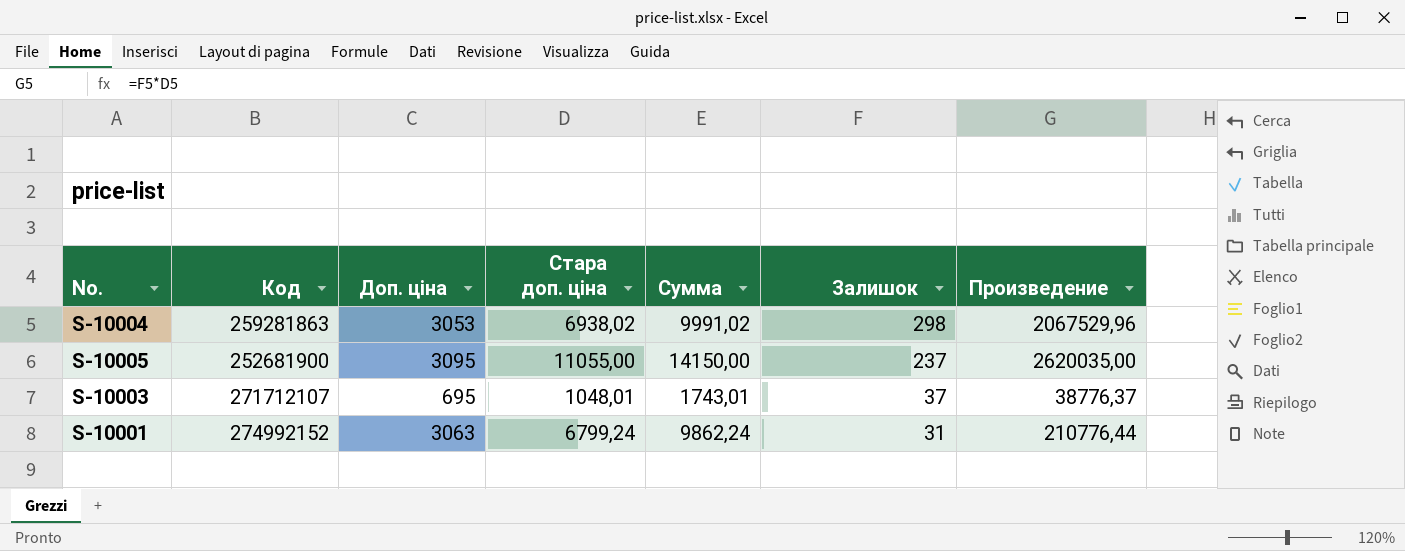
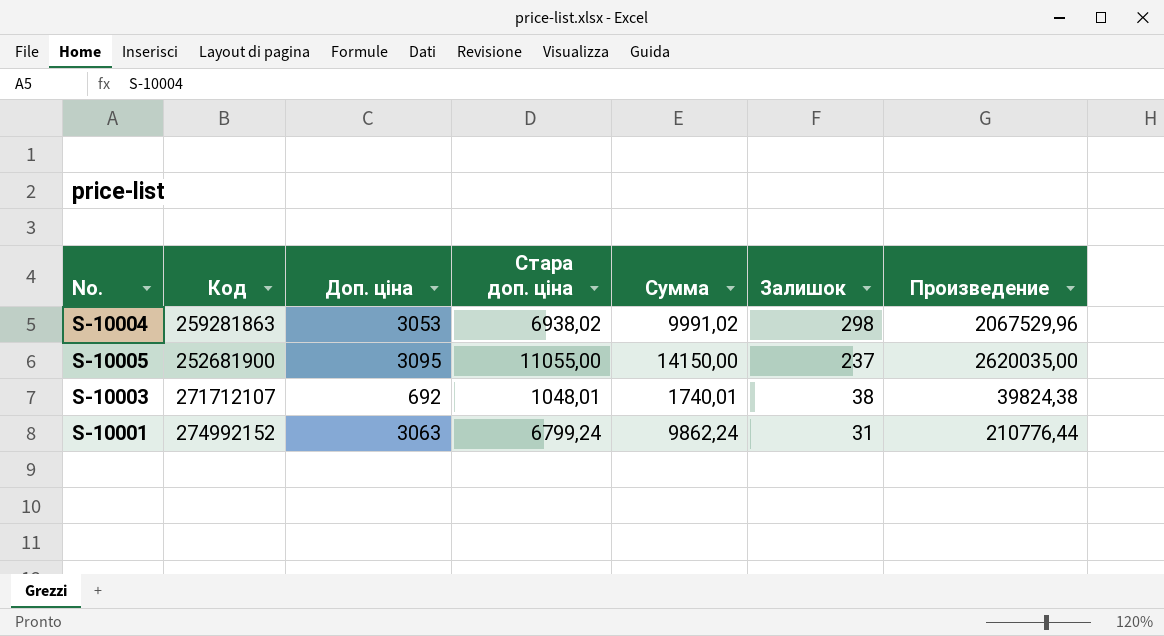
S-10003 | Доп. ціна: 695 -> 692
S-10003 | Сумма: 1743,01 -> 1740,01
S-10003 | Залишок: 37 -> 38
S-10003 | Произведение: 38776,37 -> 39824,38

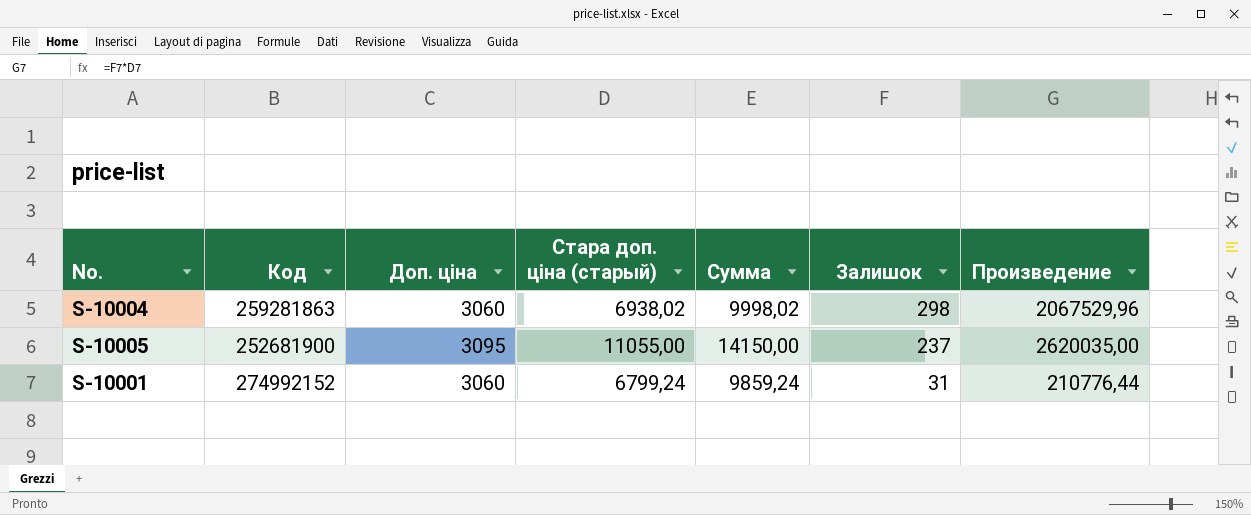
column name: Стара доп. ціна -> Стара доп. ціна (старый)
row S-10003: 271712107 | 692 | 1048,01 | 1740,01 | 38 | 39824,38 -> none
S-10004 | Доп. ціна: 3053 -> 3060
S-10004 | Сумма: 9991,02 -> 9998,02
S-10001 | Доп. ціна: 3063 -> 3060
S-10001 | Сумма: 9862,24 -> 9859,24

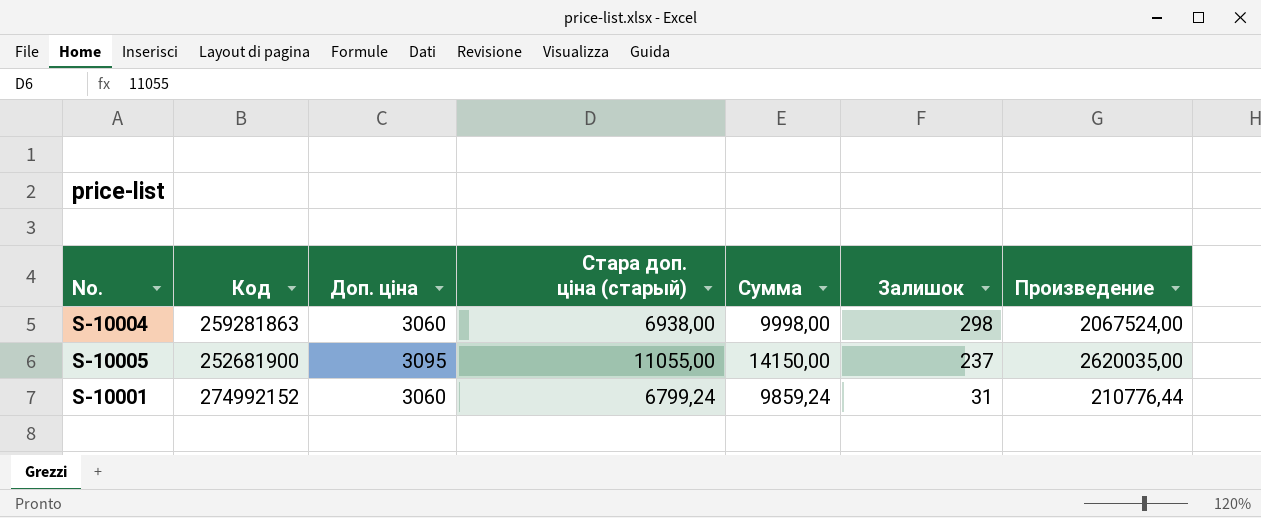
S-10004 | Стара доп. ціна (старый): 6938,02 -> 6938,00
S-10004 | Сумма: 9998,02 -> 9998,00
S-10004 | Произведение: 2067529,96 -> 2067524,00

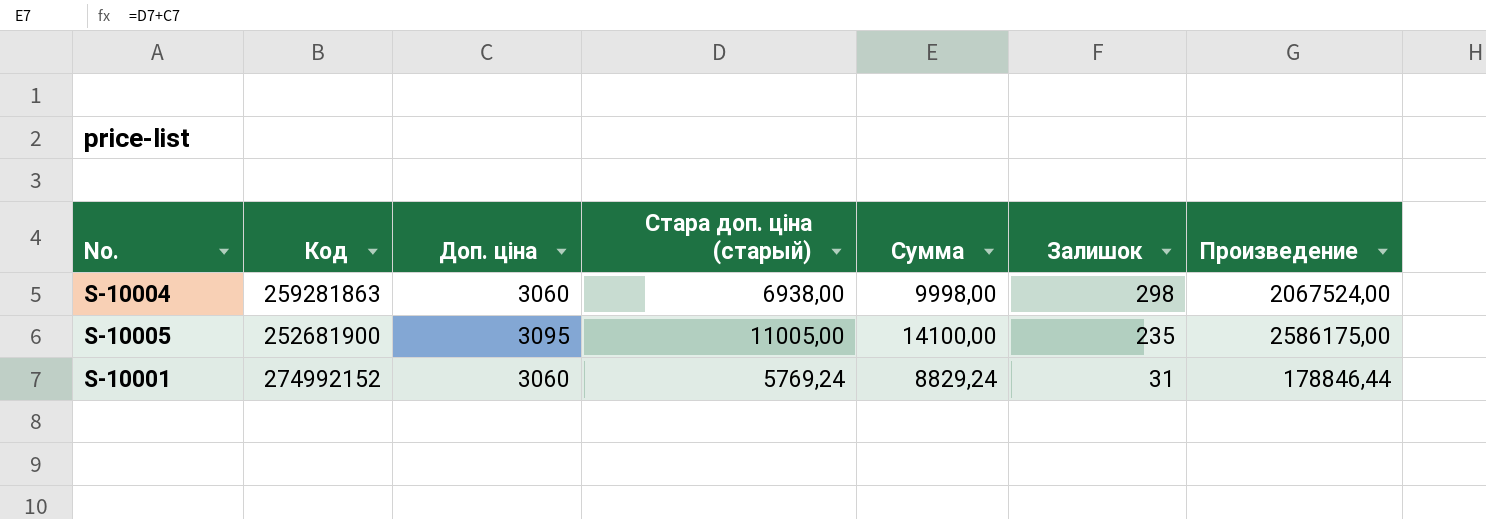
S-10005 | Стара доп. ціна (старый): 11055,00 -> 11005,00
S-10005 | Сумма: 14150,00 -> 14100,00
S-10005 | Залишок: 237 -> 235
S-10005 | Произведение: 2620035,00 -> 2586175,00
S-10001 | Стара доп. ціна (старый): 6799,24 -> 5769,24
S-10001 | Сумма: 9859,24 -> 8829,24
S-10001 | Произведение: 210776,44 -> 178846,44

